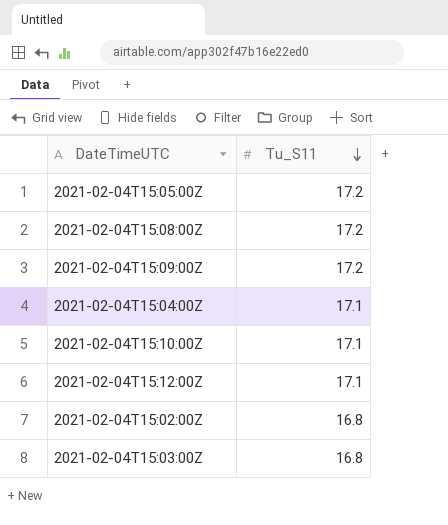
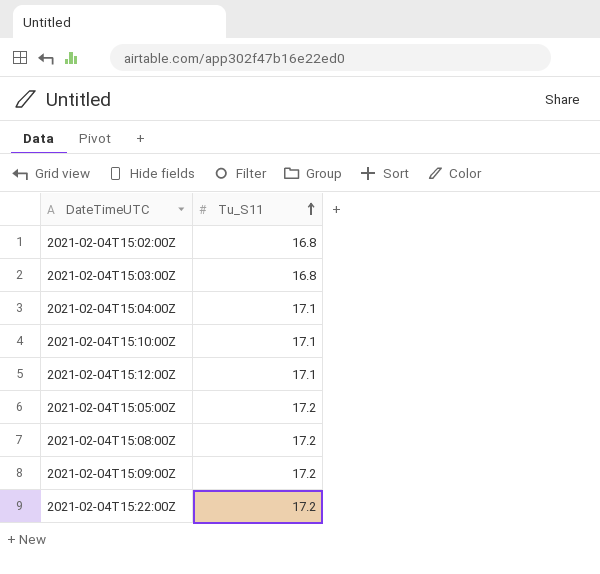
row order: Tu_S11 descending -> Tu_S11 ascending
row 2021-02-04T15:22:00Z: none -> 17.2

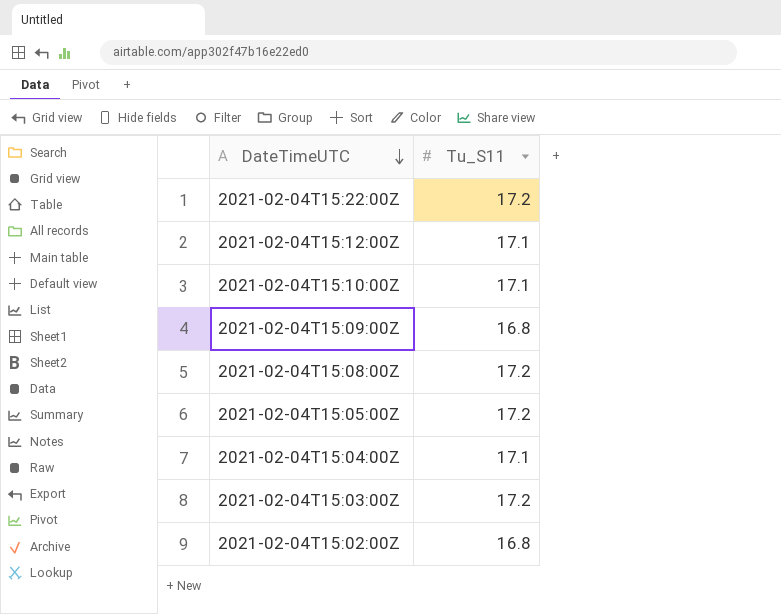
row order: Tu_S11 ascending -> DateTimeUTC descending
2021-02-04T15:09:00Z | Tu_S11: 17.2 -> 16.8
2021-02-04T15:03:00Z | Tu_S11: 16.8 -> 17.2

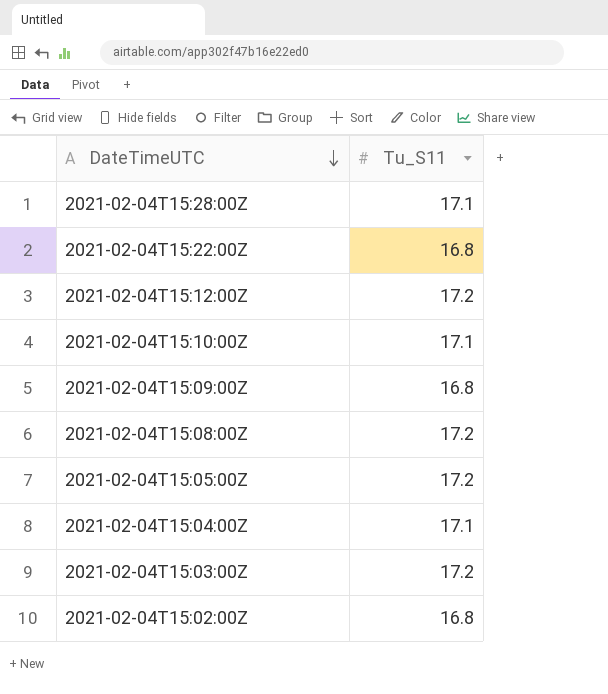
row 2021-02-04T15:28:00Z: none -> 17.1
2021-02-04T15:22:00Z | Tu_S11: 17.2 -> 16.8
2021-02-04T15:12:00Z | Tu_S11: 17.1 -> 17.2

